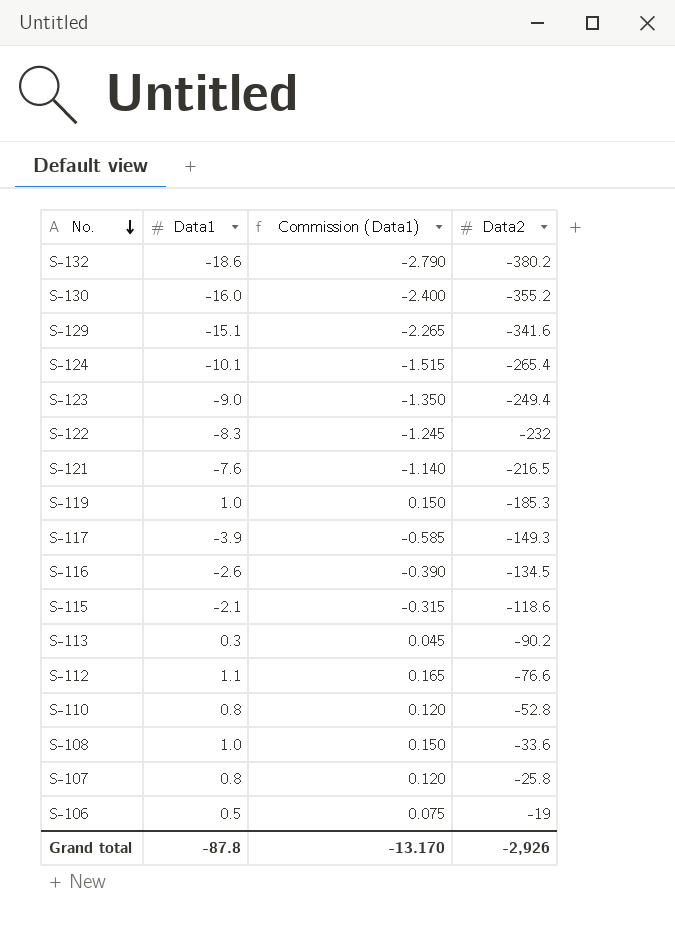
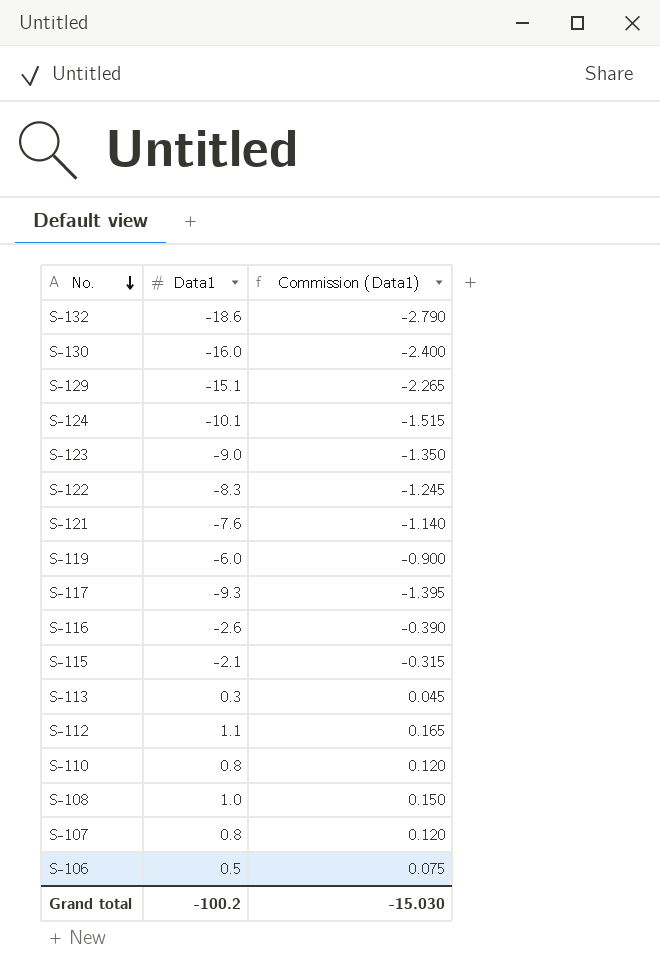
column Data2 | position: 4 -> none
S-119 | Data1: 1.0 -> -6.0
S-119 | Commission (Data1): 0.150 -> -0.900
S-117 | Data1: -3.9 -> -9.3
S-117 | Commission (Data1): -0.585 -> -1.395
Grand total | Data1: -87.8 -> -100.2
Grand total | Commission (Data1): -13.170 -> -15.030

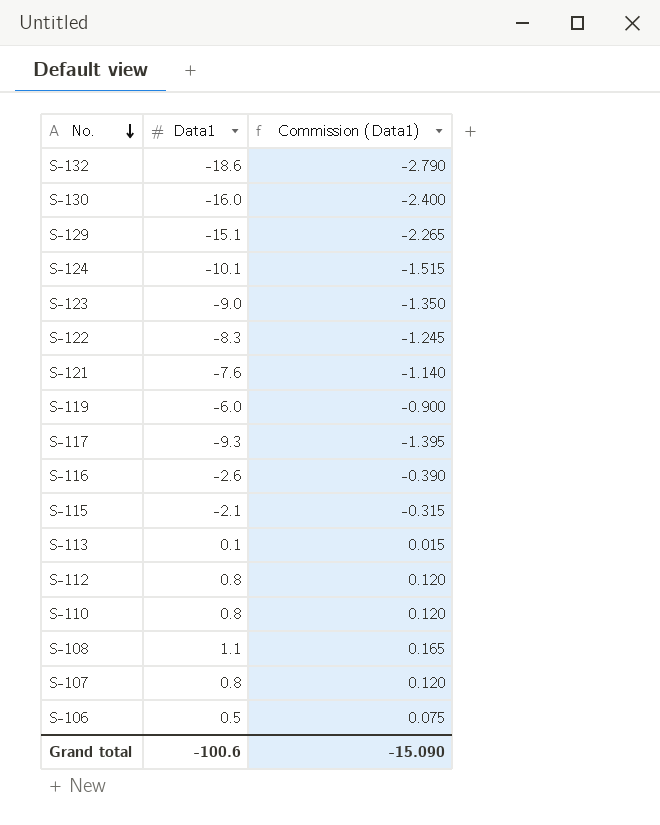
S-113 | Data1: 0.3 -> 0.1
S-113 | Commission (Data1): 0.045 -> 0.015
S-112 | Data1: 1.1 -> 0.8
S-112 | Commission (Data1): 0.165 -> 0.120
S-108 | Data1: 1.0 -> 1.1
S-108 | Commission (Data1): 0.150 -> 0.165
Grand total | Data1: -100.2 -> -100.6
Grand total | Commission (Data1): -15.030 -> -15.090

